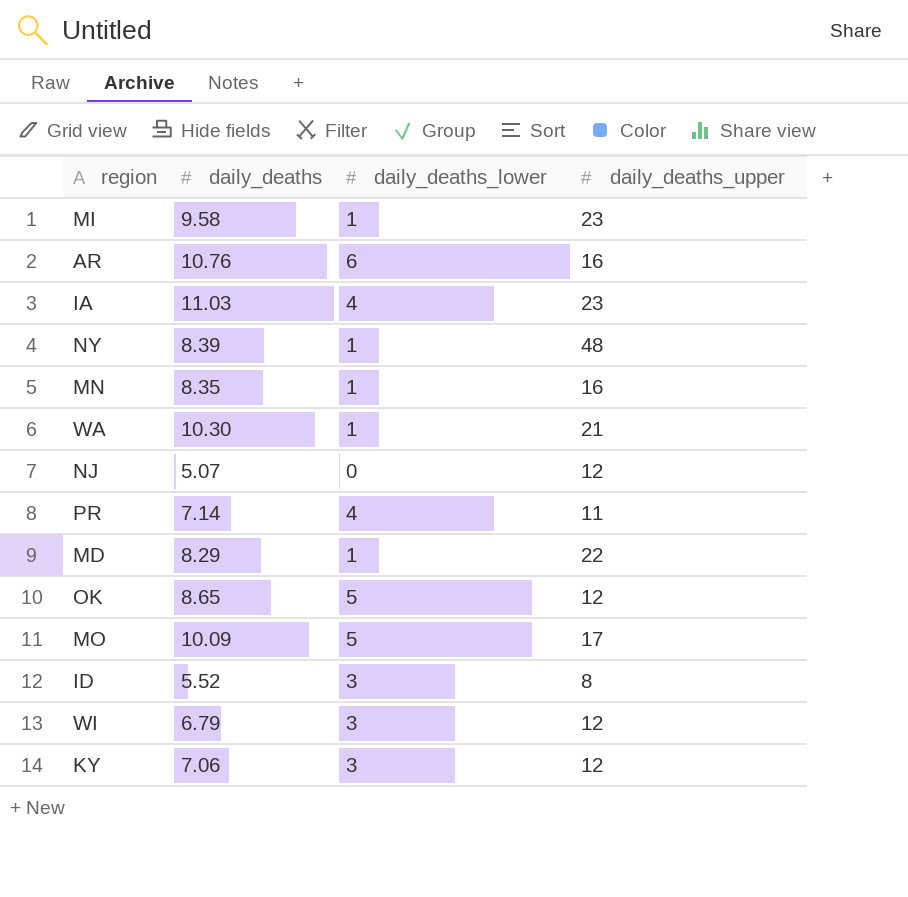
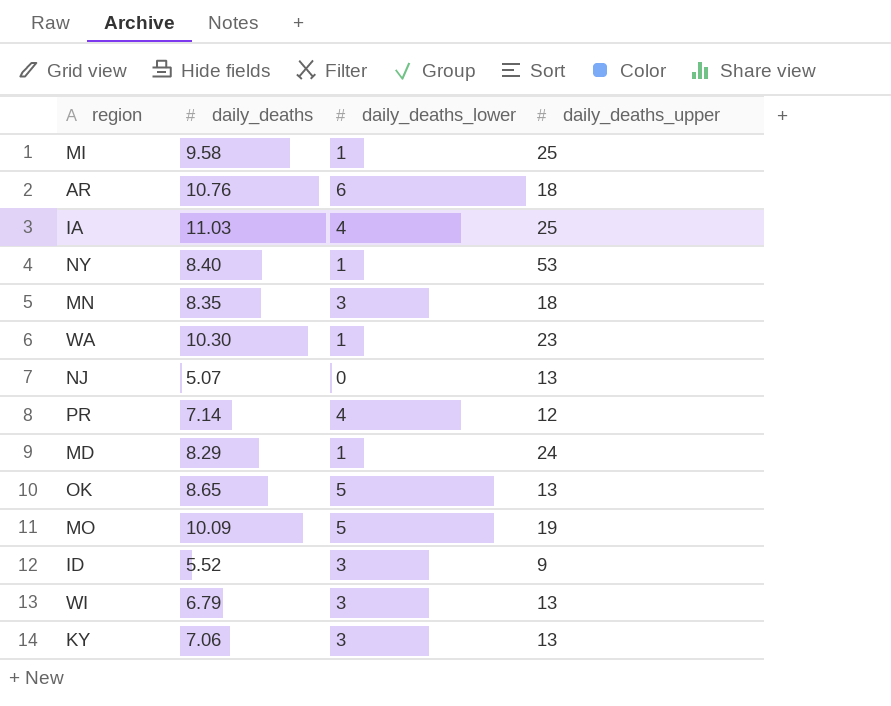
MI | daily_deaths_upper: 23 -> 25
AR | daily_deaths_upper: 16 -> 18
IA | daily_deaths_upper: 23 -> 25
NY | daily_deaths: 8.39 -> 8.40
NY | daily_deaths_upper: 48 -> 53
MN | daily_deaths_lower: 1 -> 3
MN | daily_deaths_upper: 16 -> 18
WA | daily_deaths_upper: 21 -> 23
NJ | daily_deaths_upper: 12 -> 13
PR | daily_deaths_upper: 11 -> 12
MD | daily_deaths_upper: 22 -> 24
OK | daily_deaths_upper: 12 -> 13
MO | daily_deaths_upper: 17 -> 19
ID | daily_deaths_upper: 8 -> 9
WI | daily_deaths_upper: 12 -> 13
KY | daily_deaths_upper: 12 -> 13

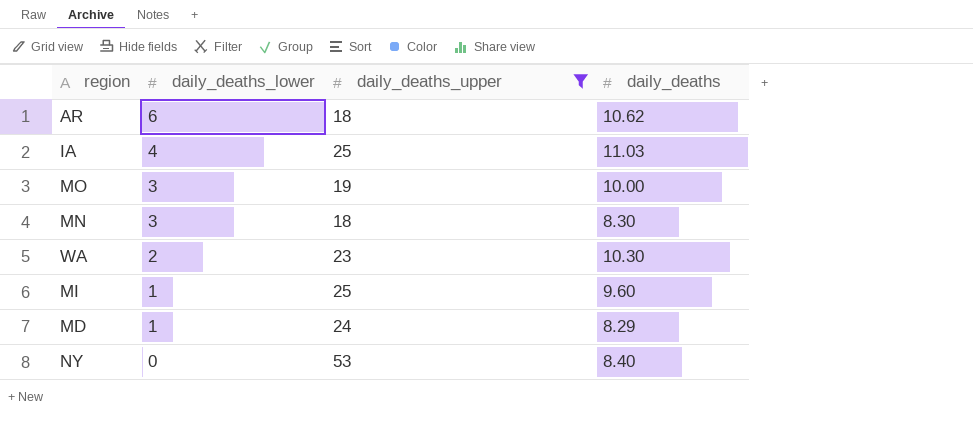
filter: none -> daily_deaths_upper >= 18
row order: none -> daily_deaths_lower descending
column daily_deaths | position: 2 -> 4
AR | daily_deaths: 10.76 -> 10.62
MO | daily_deaths_lower: 5 -> 3
MO | daily_deaths: 10.09 -> 10.00
MN | daily_deaths: 8.35 -> 8.30
WA | daily_deaths_lower: 1 -> 2
MI | daily_deaths: 9.58 -> 9.60
NY | daily_deaths_lower: 1 -> 0

